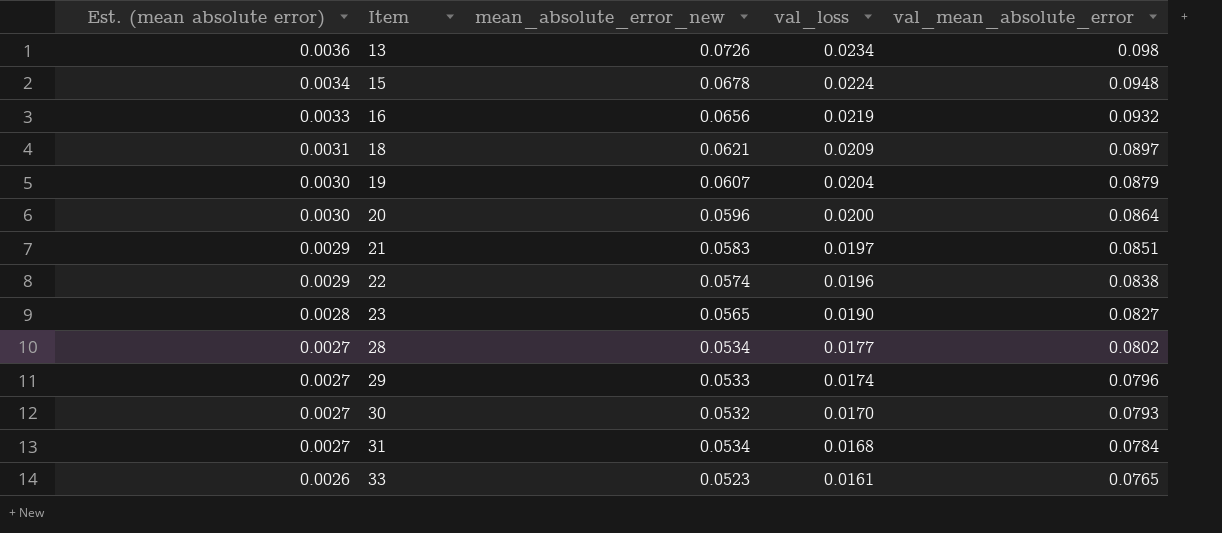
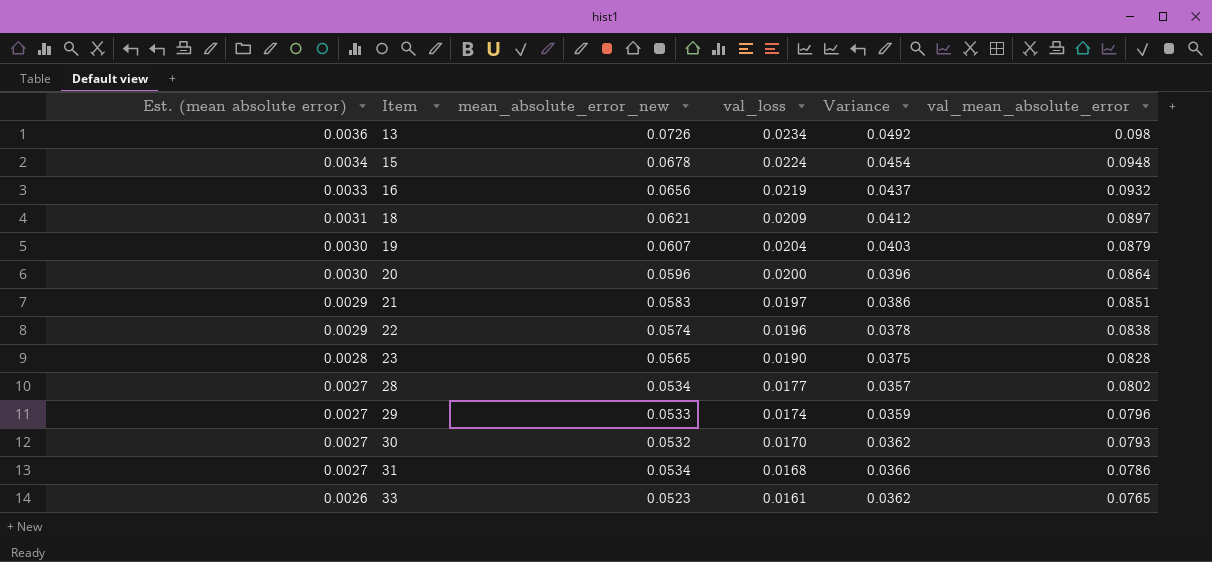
column Variance | formula: none -> [mean_absolute_error_new] - [val_loss]
23 | val_mean_absolute_error: 0.0827 -> 0.0828
31 | val_mean_absolute_error: 0.0784 -> 0.0786

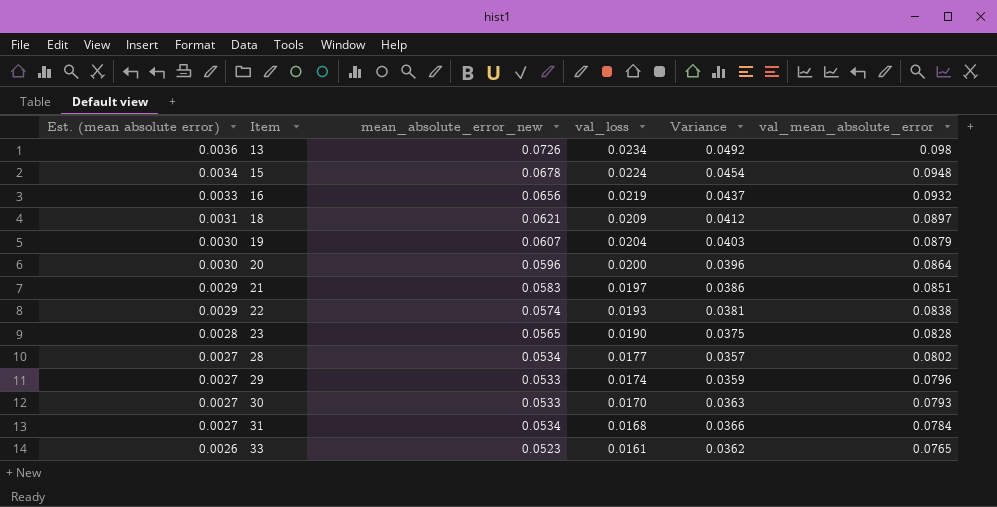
22 | val_loss: 0.0196 -> 0.0193
22 | Variance: 0.0378 -> 0.0381
30 | mean_absolute_error_new: 0.0532 -> 0.0533
30 | Variance: 0.0362 -> 0.0363
31 | val_mean_absolute_error: 0.0786 -> 0.0784

